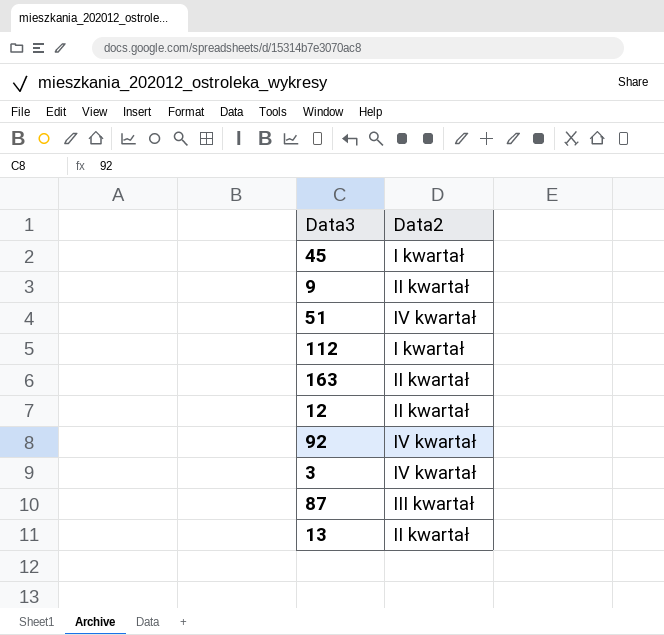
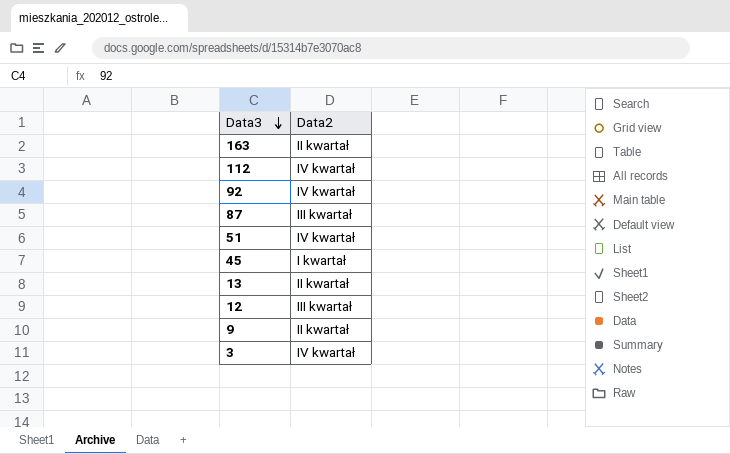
row order: none -> Data3 descending
112 | Data2: I kwartał -> IV kwartał
12 | Data2: II kwartał -> III kwartał

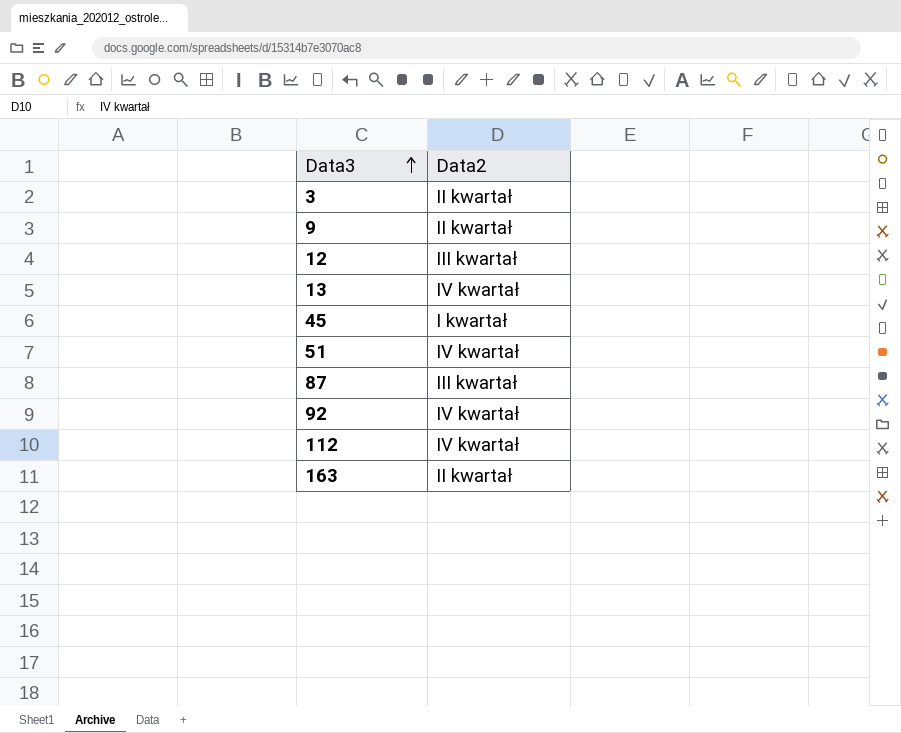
row order: Data3 descending -> Data3 ascending
3 | Data2: IV kwartał -> II kwartał
13 | Data2: II kwartał -> IV kwartał

